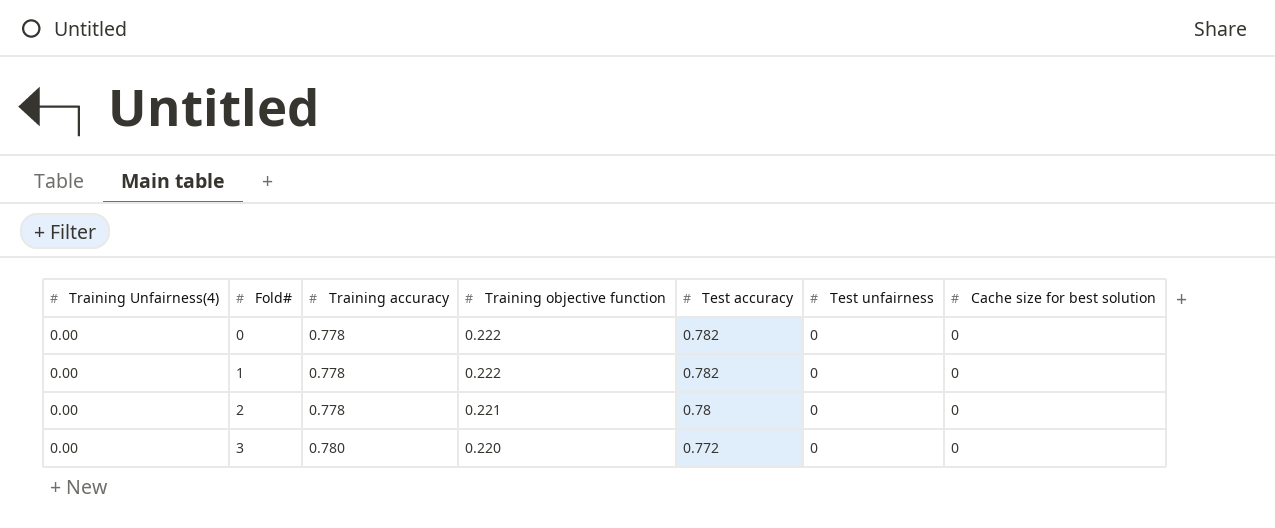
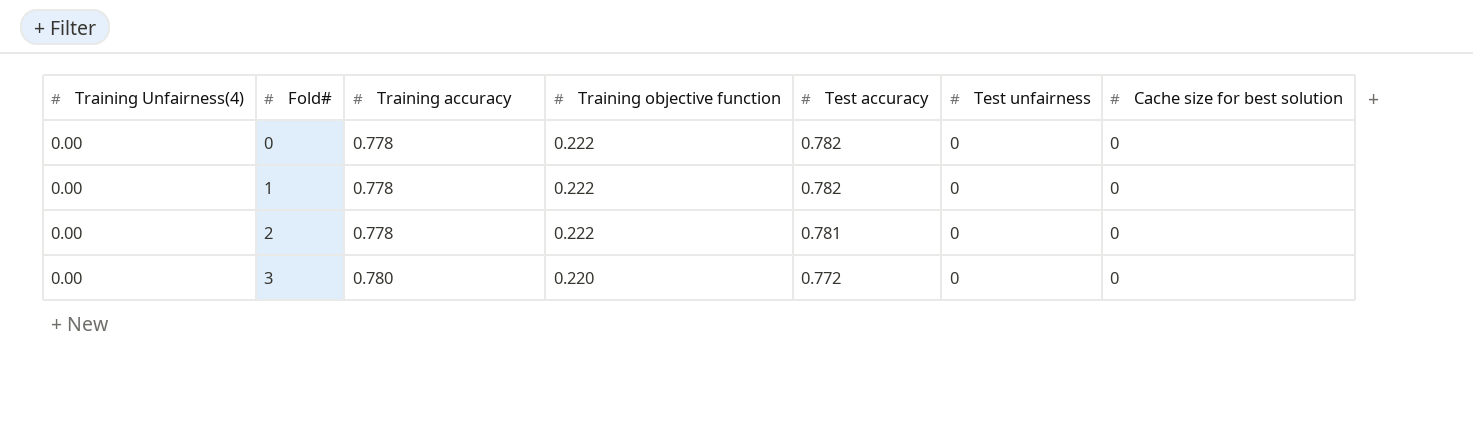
2 | Training objective function: 0.221 -> 0.222
2 | Test accuracy: 0.78 -> 0.781

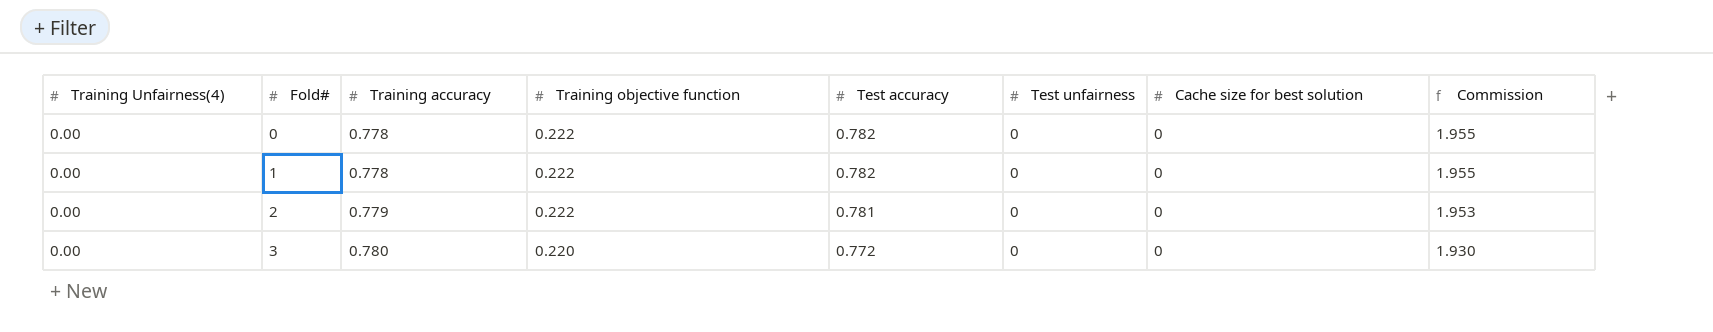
column Commission | formula: none -> [Test accuracy] * 2.5
2 | Training accuracy: 0.778 -> 0.779

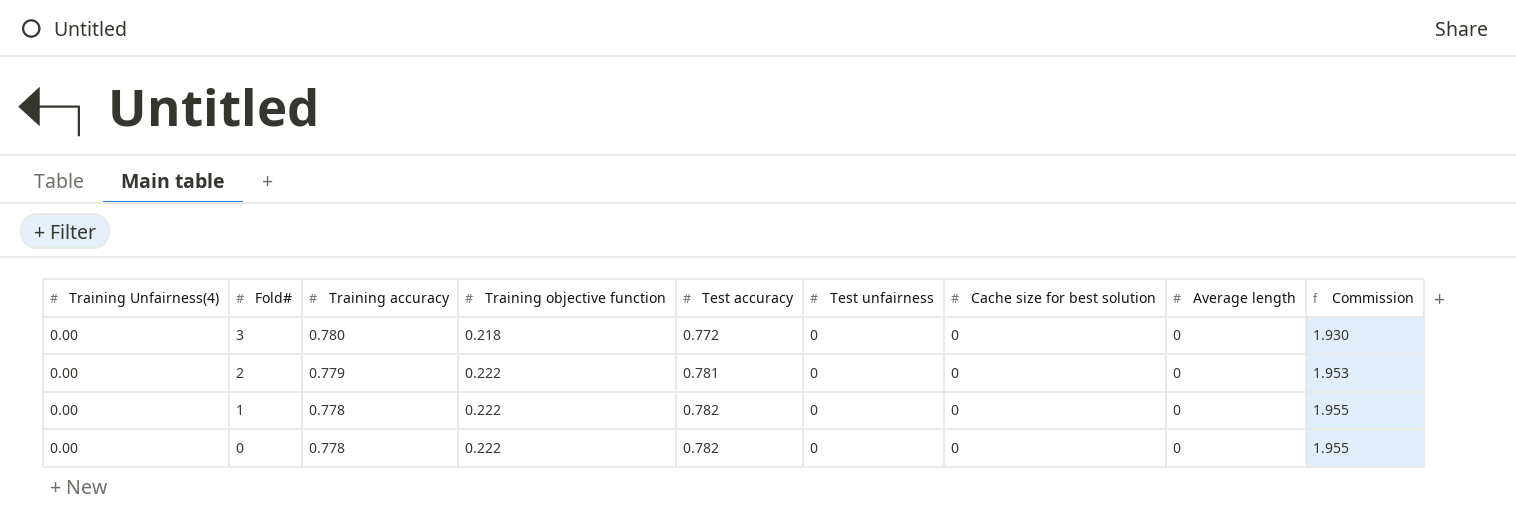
row order: Fold# ascending -> Fold# descending
column Average length | position: none -> 8
3 | Training objective function: 0.220 -> 0.218

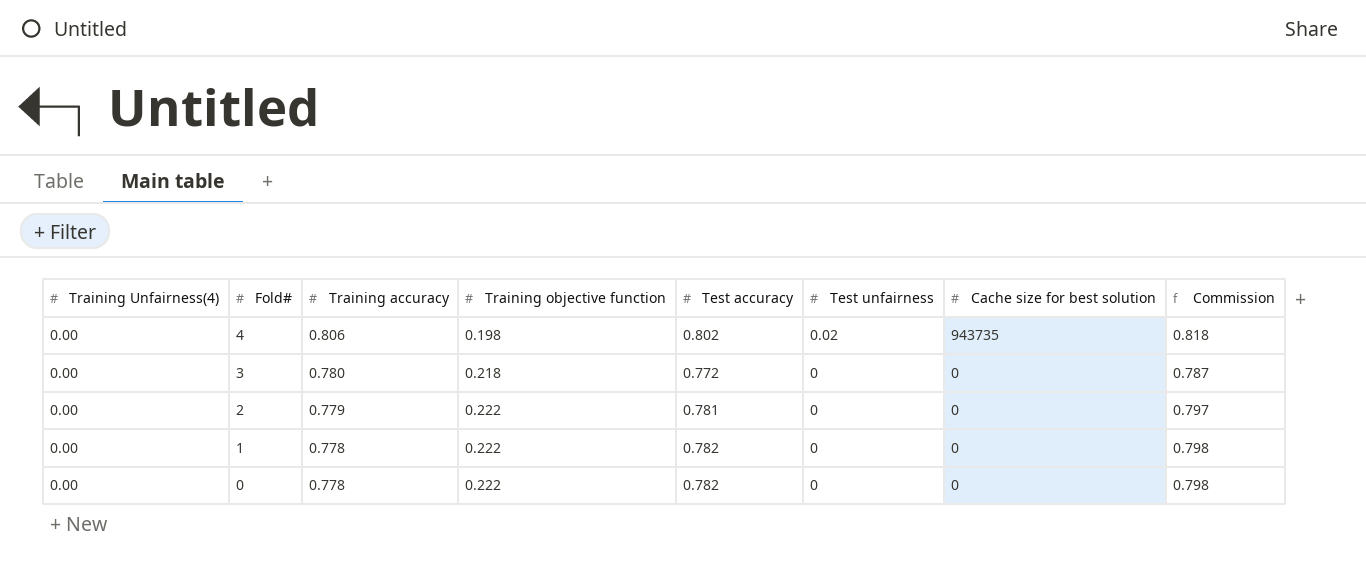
column Average length | position: 8 -> none
column Commission | formula: [Test accuracy] * 2.5 -> [Test accuracy] * 1.02
row 4: none -> 0.00 | 0.806 | 0.198 | 0.802 | 0.02 | 943735 | 0.818

